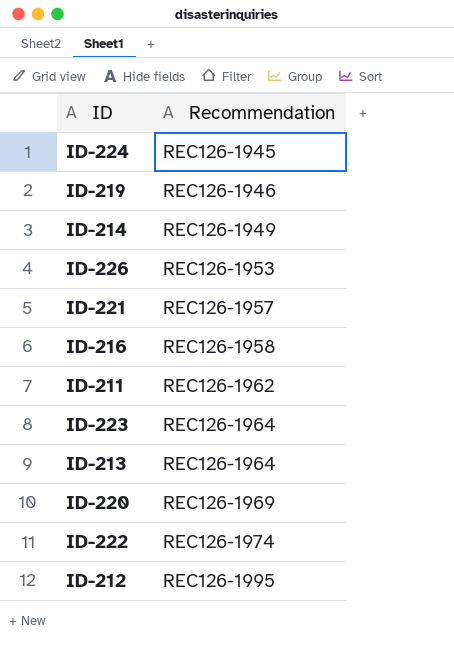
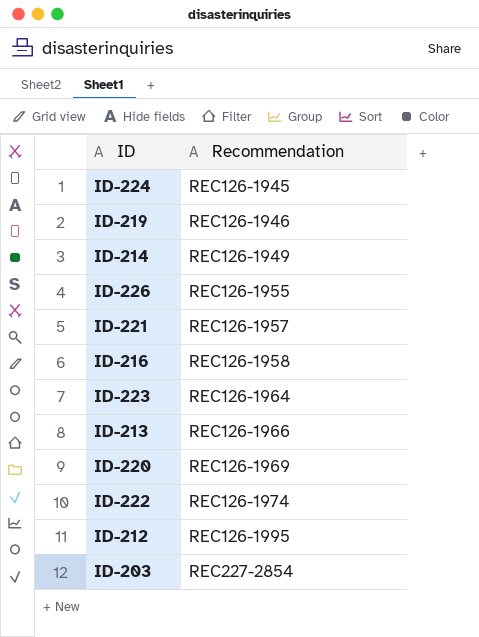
row ID-211: REC126-1962 -> none
ID-226 | Recommendation: REC126-1953 -> REC126-1955
ID-213 | Recommendation: REC126-1964 -> REC126-1966
row ID-203: none -> REC227-2854

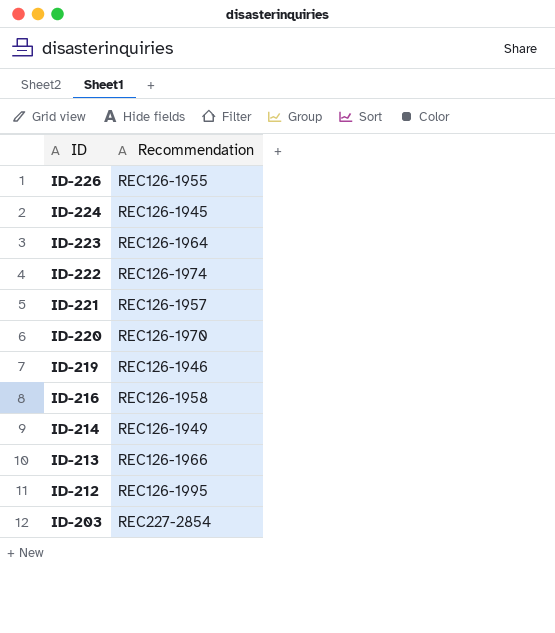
row order: Recommendation ascending -> ID descending
ID-220 | Recommendation: REC126-1969 -> REC126-1970

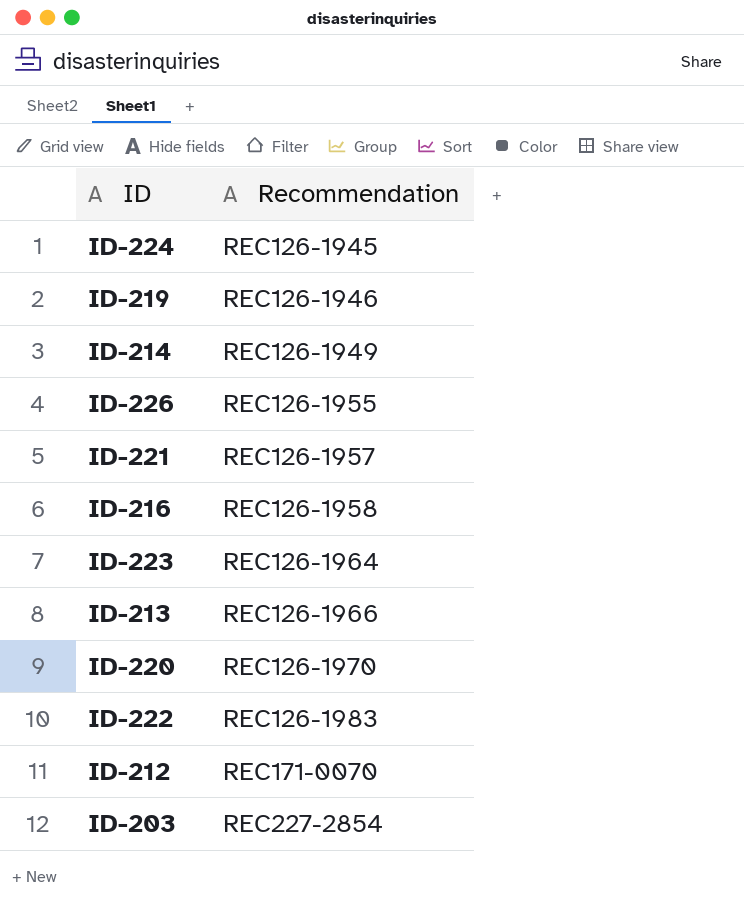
row order: ID descending -> Recommendation ascending
ID-222 | Recommendation: REC126-1974 -> REC126-1983
ID-212 | Recommendation: REC126-1995 -> REC171-0070

